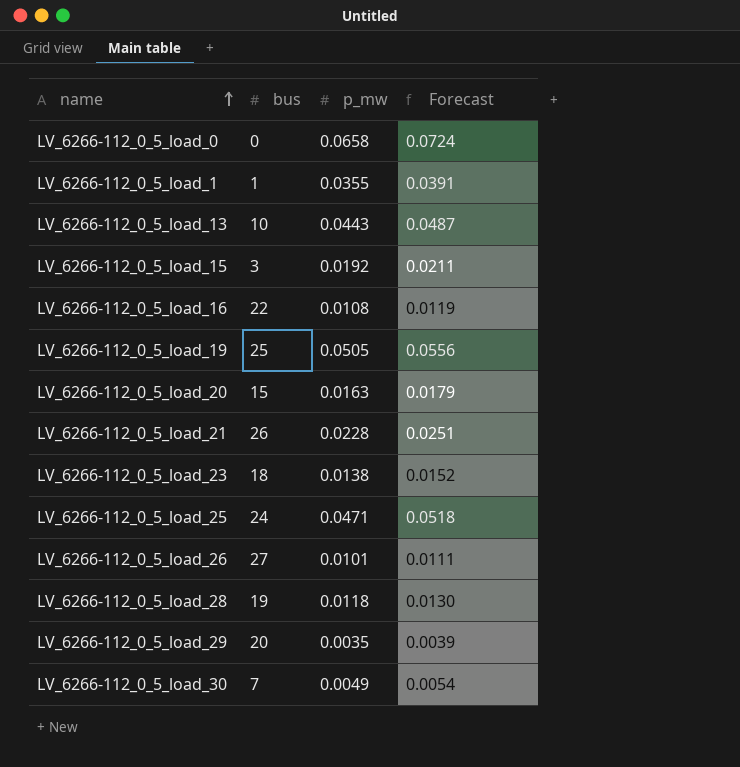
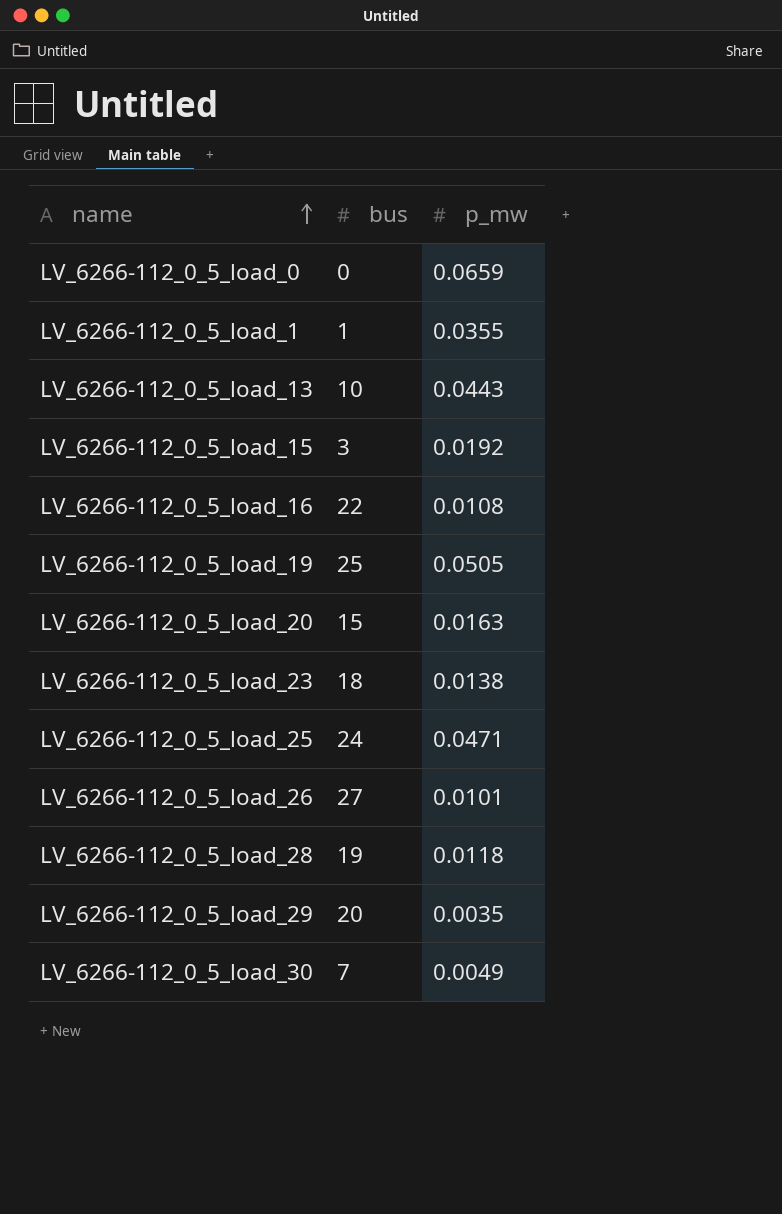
column Forecast | formula: [p_mw] * 1.1 -> none
row LV_6266-112_0_5_load_21: 26 | 0.0228 | 0.0251 -> none
LV_6266-112_0_5_load_0 | p_mw: 0.0658 -> 0.0659

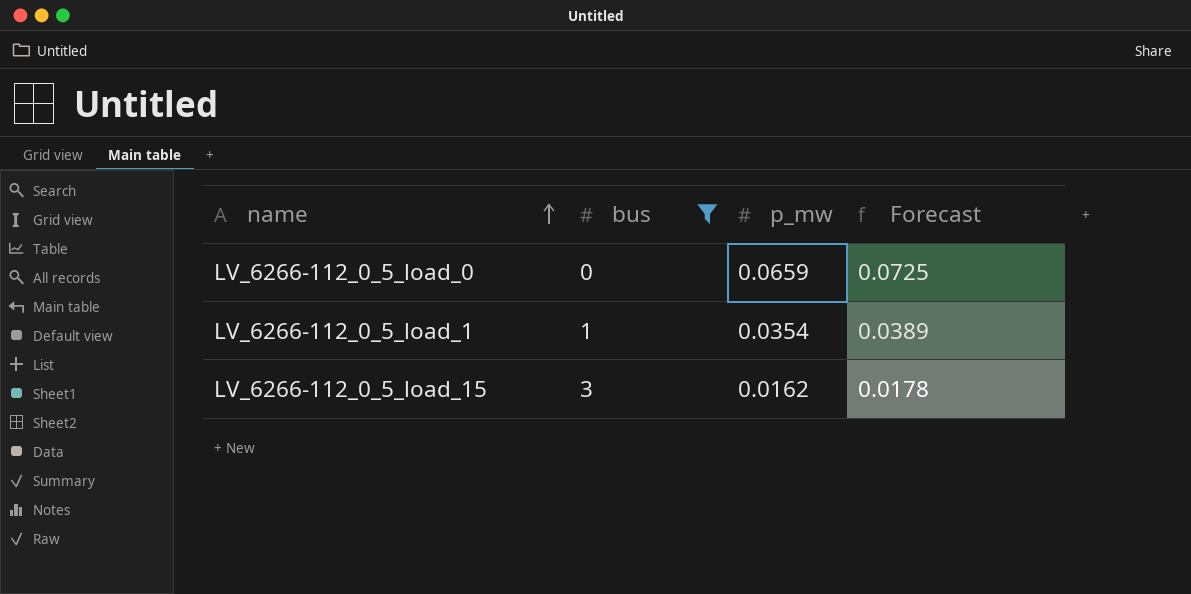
filter: none -> bus <= 3
column Forecast | formula: none -> [p_mw] * 1.1
LV_6266-112_0_5_load_1 | p_mw: 0.0355 -> 0.0354
LV_6266-112_0_5_load_15 | p_mw: 0.0192 -> 0.0162

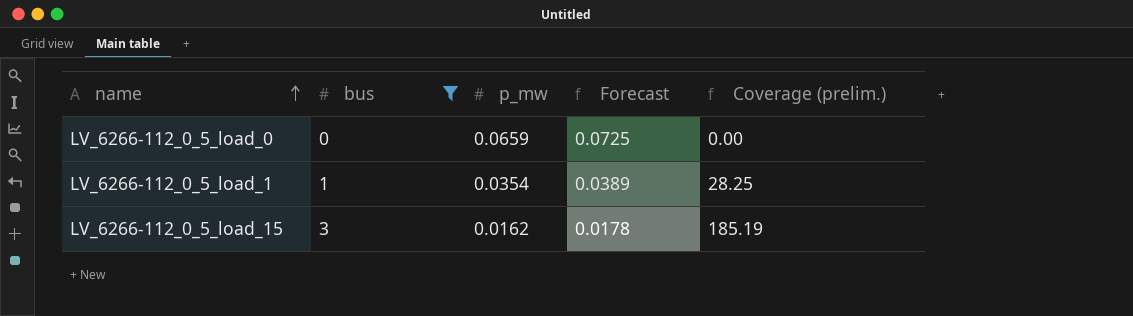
column Coverage (prelim.) | formula: none -> [bus] / [p_mw]

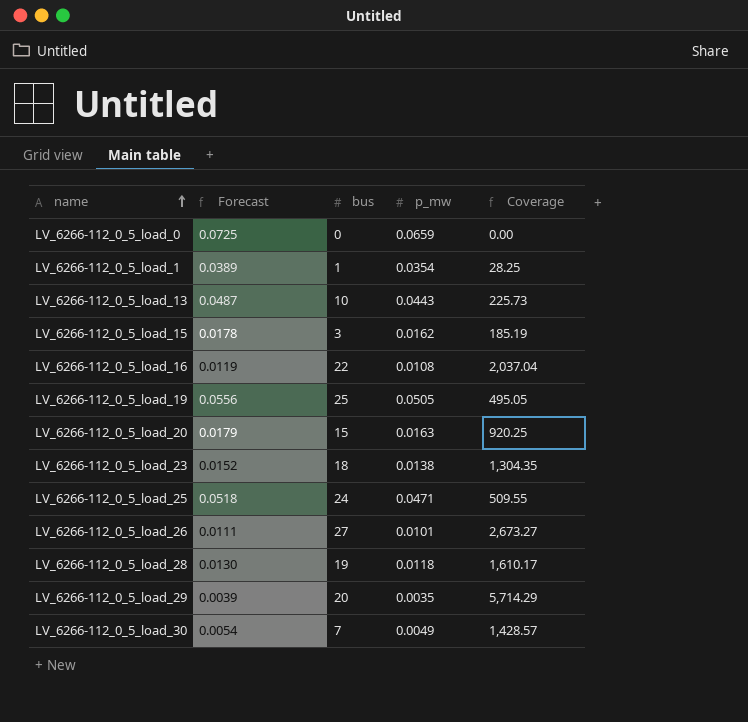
filter: bus <= 3 -> none
column Forecast | position: 4 -> 2
column name: Coverage (prelim.) -> Coverage

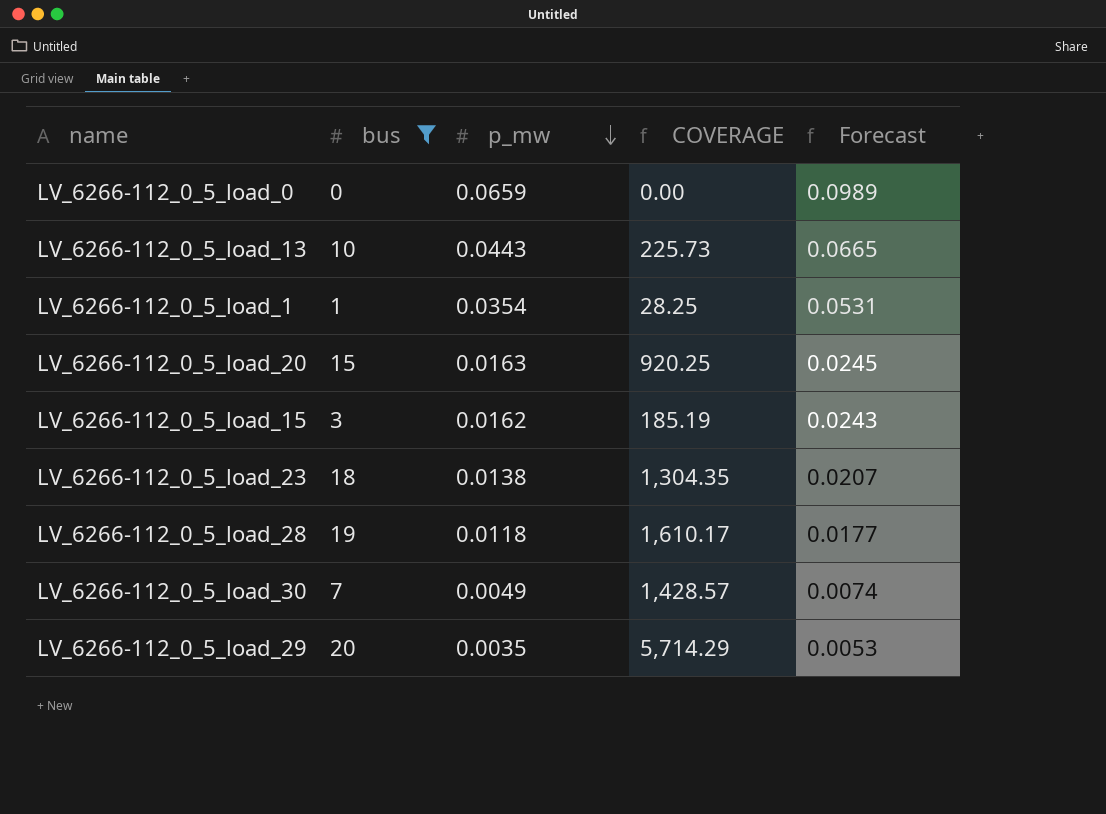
filter: none -> bus <= 20
row order: name ascending -> p_mw descending
column name: Coverage -> COVERAGE
column Forecast | formula: [p_mw] * 1.1 -> [p_mw] * 1.5
column Forecast | position: 2 -> 5

